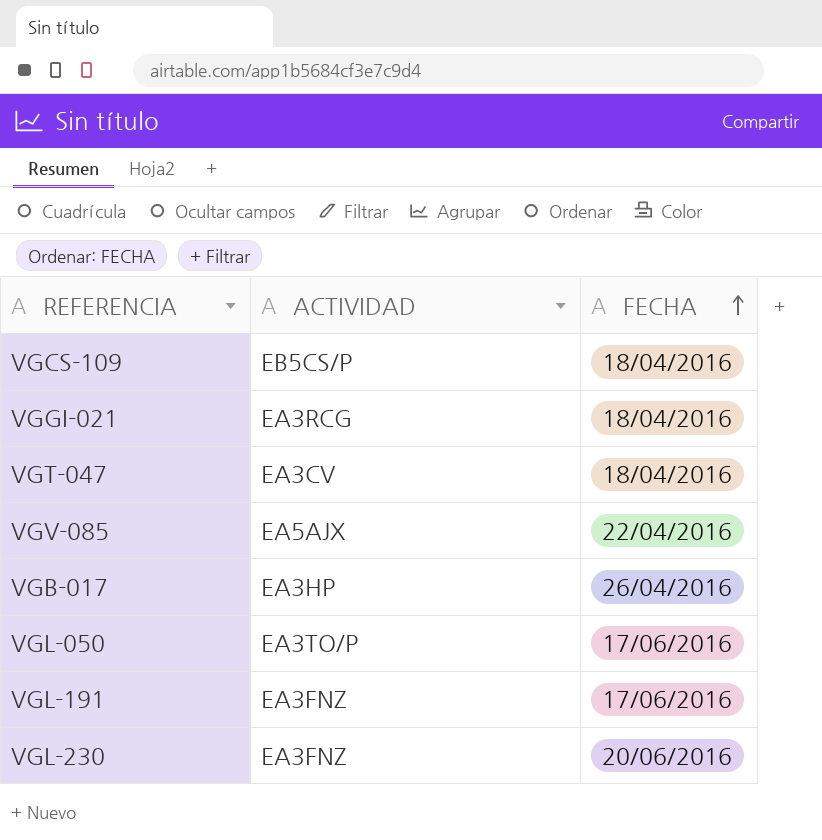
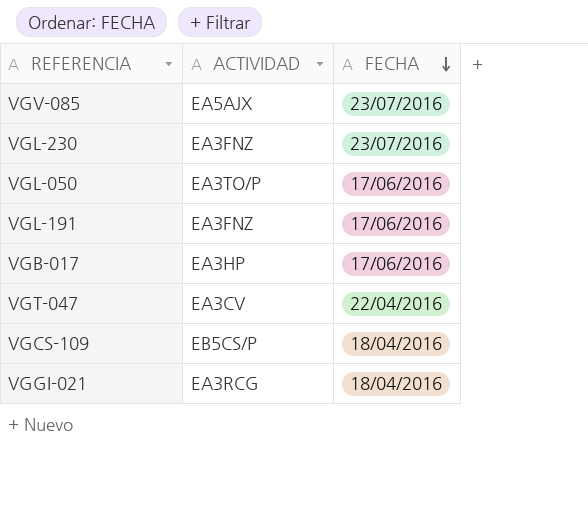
row order: FECHA ascending -> FECHA descending
VGV-085 | FECHA: 22/04/2016 -> 23/07/2016
VGL-230 | FECHA: 20/06/2016 -> 23/07/2016
VGB-017 | FECHA: 26/04/2016 -> 17/06/2016
VGT-047 | FECHA: 18/04/2016 -> 22/04/2016

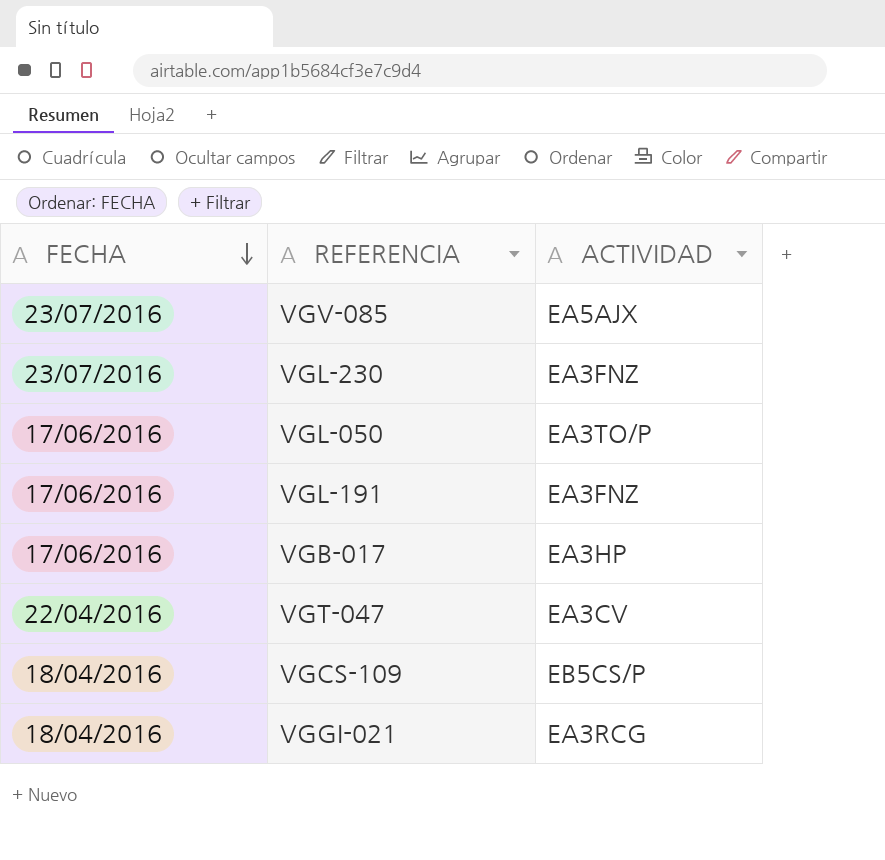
column FECHA | position: 3 -> 1

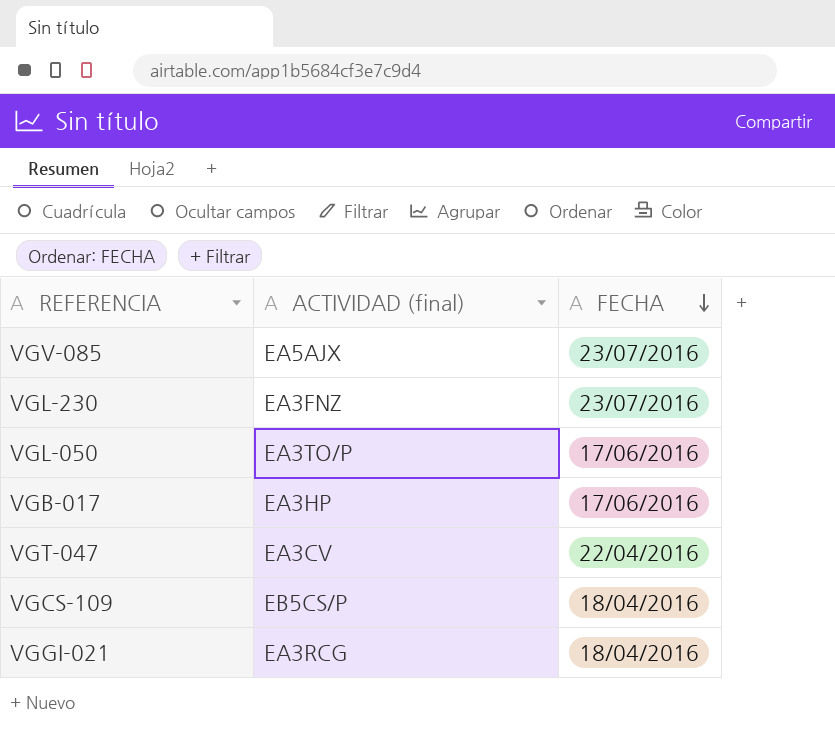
column name: ACTIVIDAD -> ACTIVIDAD (final)
column FECHA | position: 1 -> 3
row VGL-191: 17/06/2016 | EA3FNZ -> none

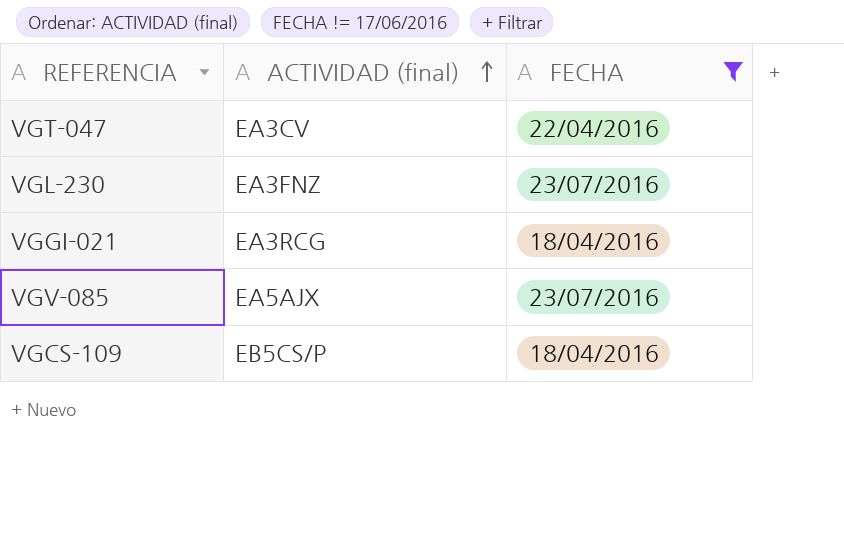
filter: none -> FECHA != 17/06/2016
row order: FECHA descending -> ACTIVIDAD (final) ascending

